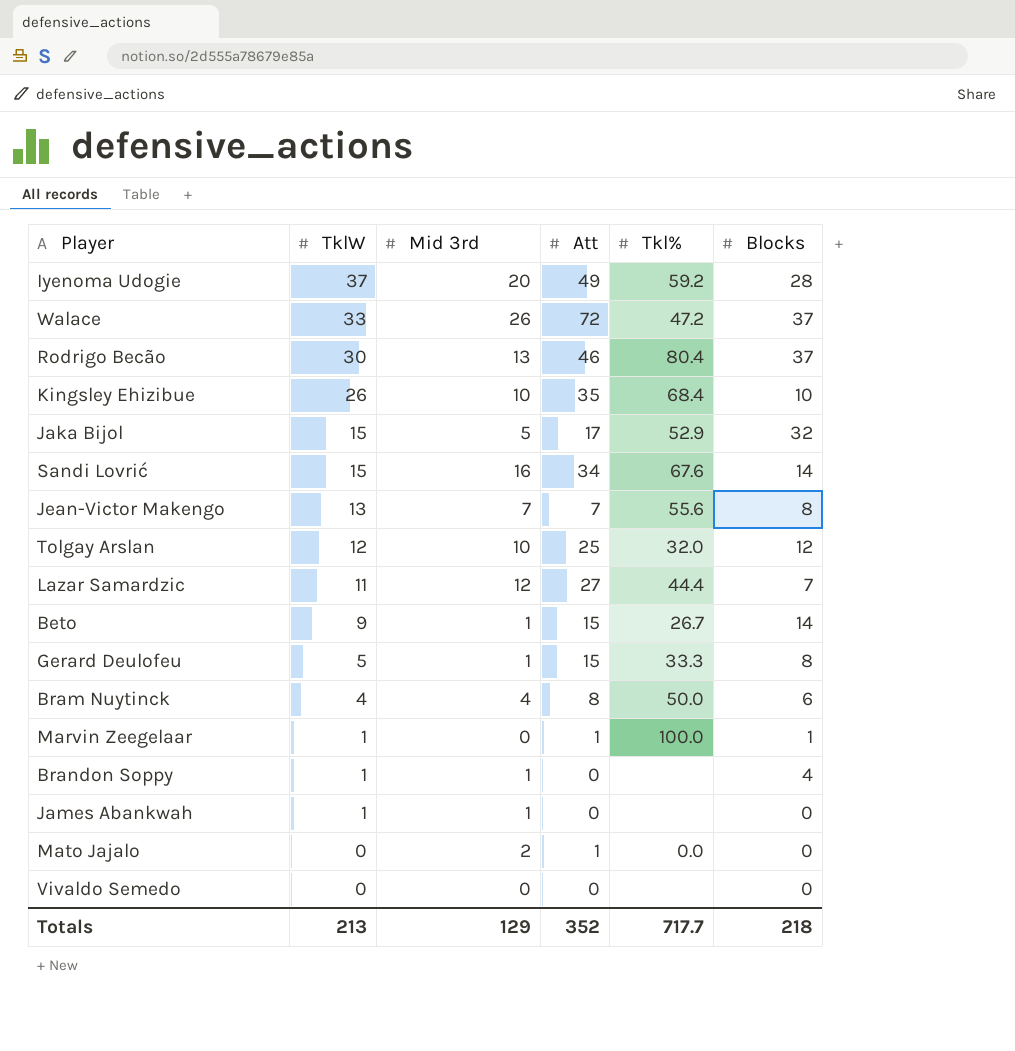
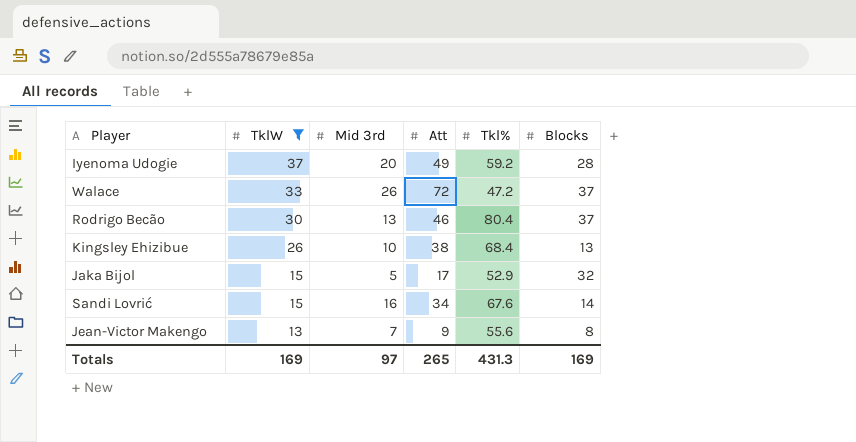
filter: none -> TklW >= 13
Kingsley Ehizibue | Att: 35 -> 38
Kingsley Ehizibue | Blocks: 10 -> 13
Jean-Victor Makengo | Att: 7 -> 9
Totals | TklW: 213 -> 169
Totals | Mid 3rd: 129 -> 97
Totals | Att: 352 -> 265
Totals | Tkl%: 717.7 -> 431.3
Totals | Blocks: 218 -> 169

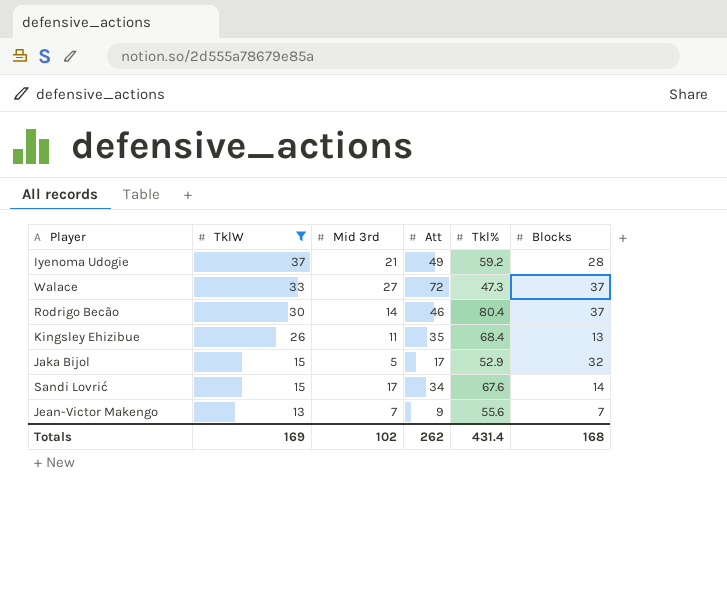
Iyenoma Udogie | Mid 3rd: 20 -> 21
Walace | Mid 3rd: 26 -> 27
Walace | Tkl%: 47.2 -> 47.3
Rodrigo Becão | Mid 3rd: 13 -> 14
Kingsley Ehizibue | Mid 3rd: 10 -> 11
Kingsley Ehizibue | Att: 38 -> 35
Sandi Lovrić | Mid 3rd: 16 -> 17
Jean-Victor Makengo | Blocks: 8 -> 7
Totals | Mid 3rd: 97 -> 102
Totals | Att: 265 -> 262
Totals | Tkl%: 431.3 -> 431.4
Totals | Blocks: 169 -> 168

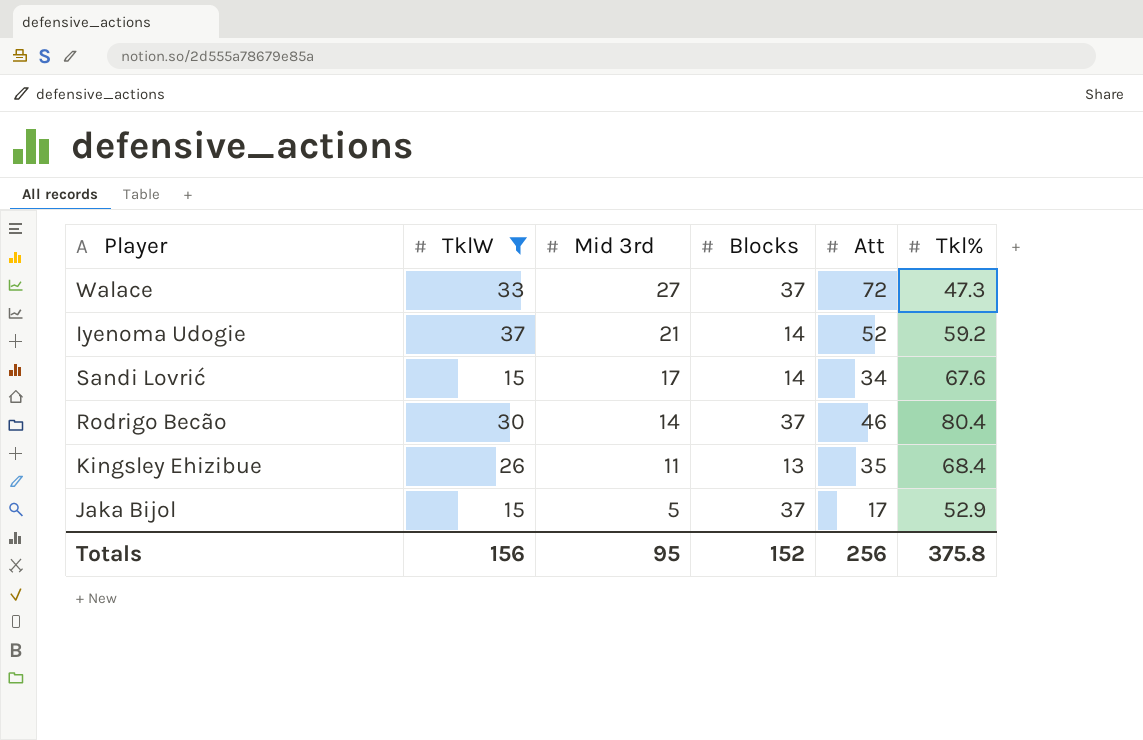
row order: TklW descending -> Mid 3rd descending
column Blocks | position: 6 -> 4
row Jean-Victor Makengo: 13 | 7 | 9 | 55.6 | 7 -> none
Iyenoma Udogie | Blocks: 28 -> 14
Iyenoma Udogie | Att: 49 -> 52
Jaka Bijol | Blocks: 32 -> 37
Totals | TklW: 169 -> 156
Totals | Mid 3rd: 102 -> 95
Totals | Blocks: 168 -> 152
Totals | Att: 262 -> 256
Totals | Tkl%: 431.4 -> 375.8

